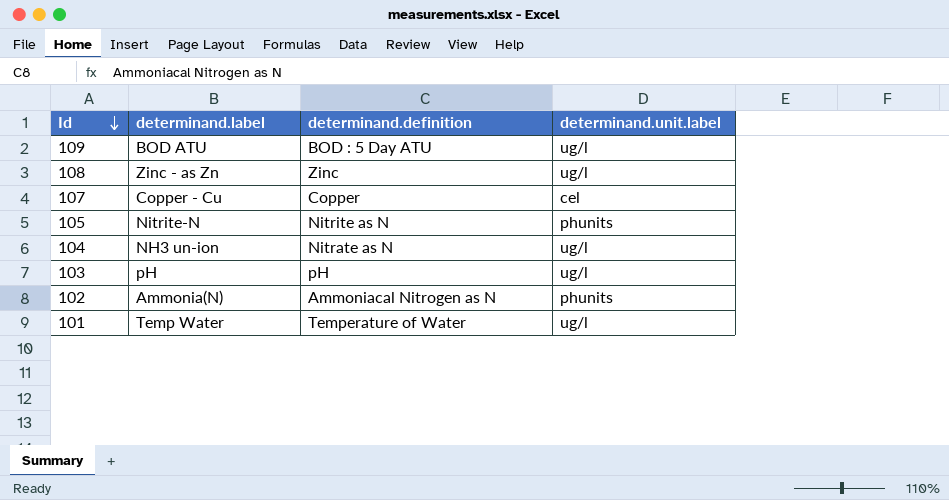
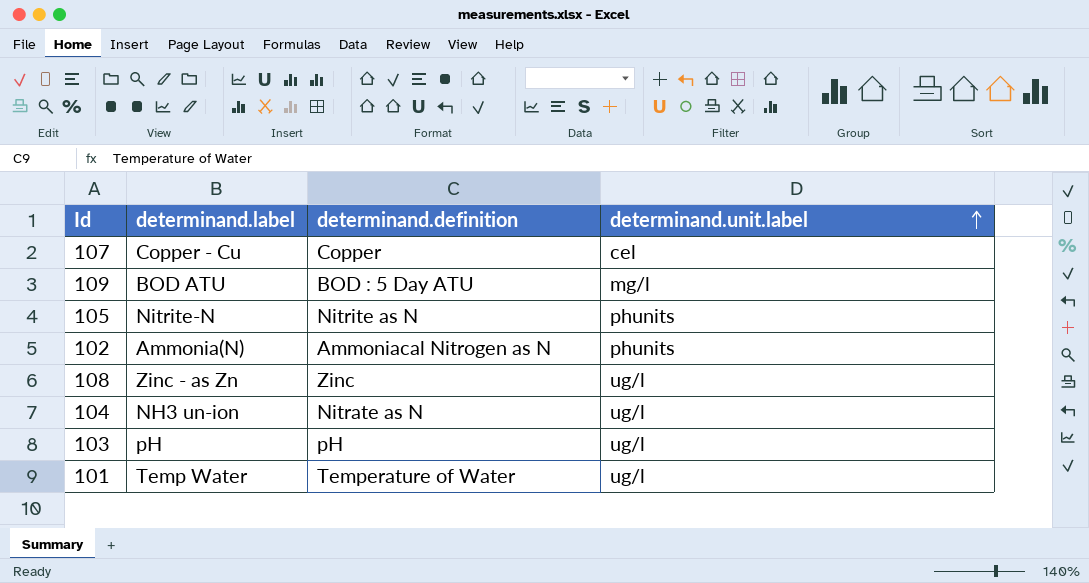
row order: Id descending -> determinand.unit.label ascending
109 | determinand.unit.label: ug/l -> mg/l

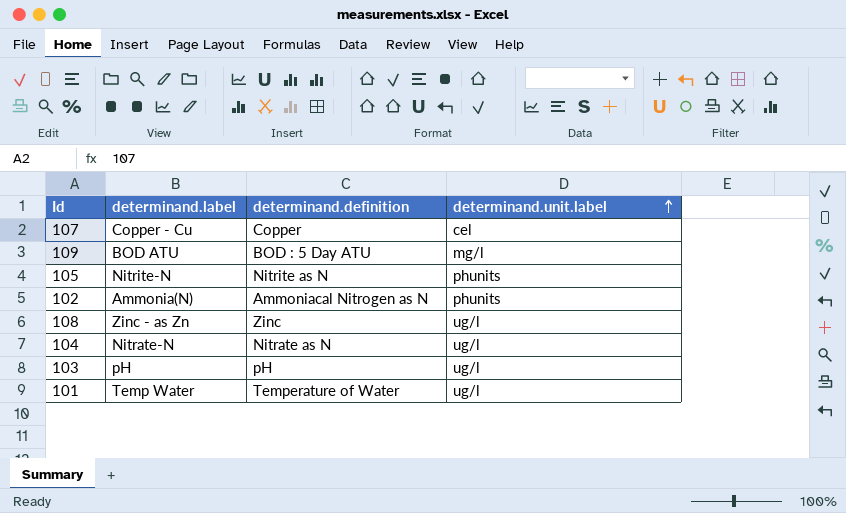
104 | determinand.label: NH3 un-ion -> Nitrate-N

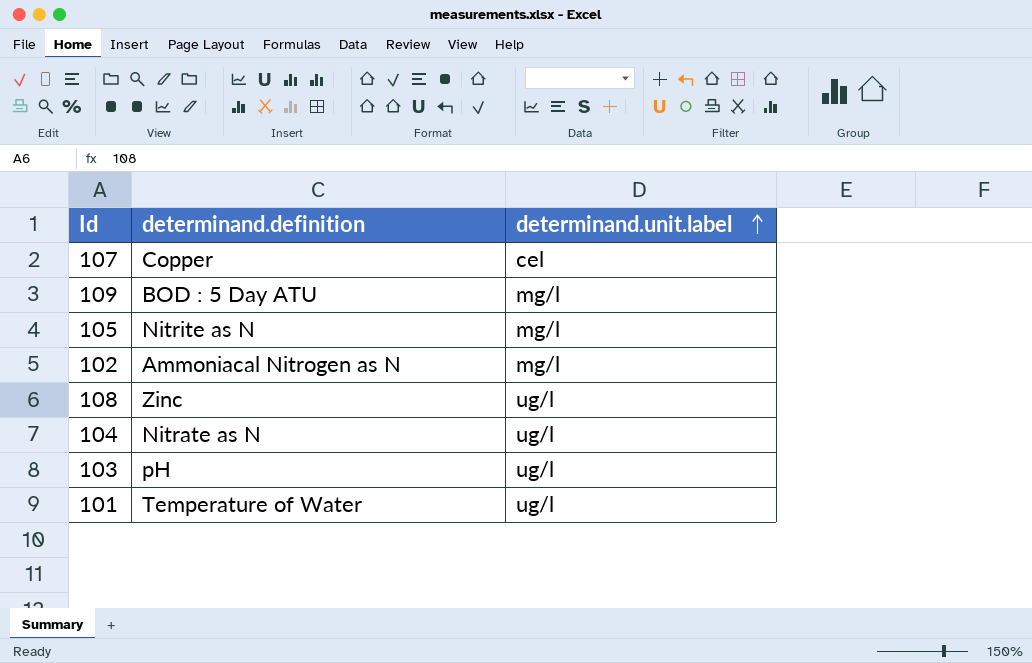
column determinand.label | position: 2 -> none
105 | determinand.unit.label: phunits -> mg/l
102 | determinand.unit.label: phunits -> mg/l

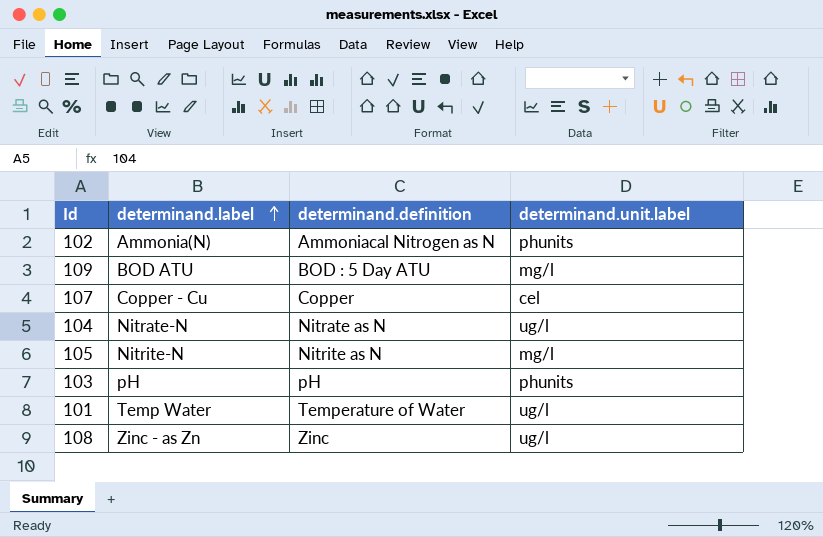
row order: determinand.unit.label ascending -> determinand.label ascending
column determinand.label | position: none -> 2
102 | determinand.unit.label: mg/l -> phunits
103 | determinand.unit.label: ug/l -> phunits

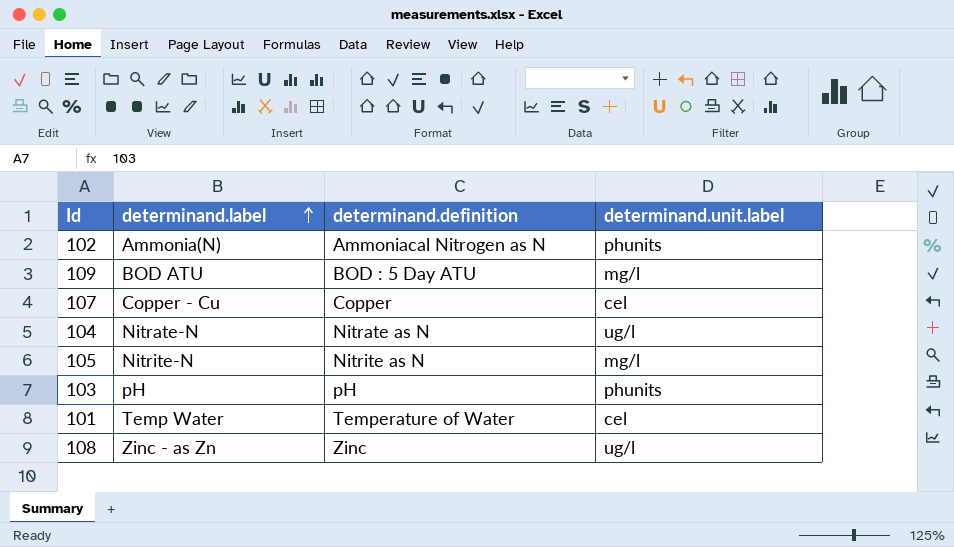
101 | determinand.unit.label: ug/l -> cel

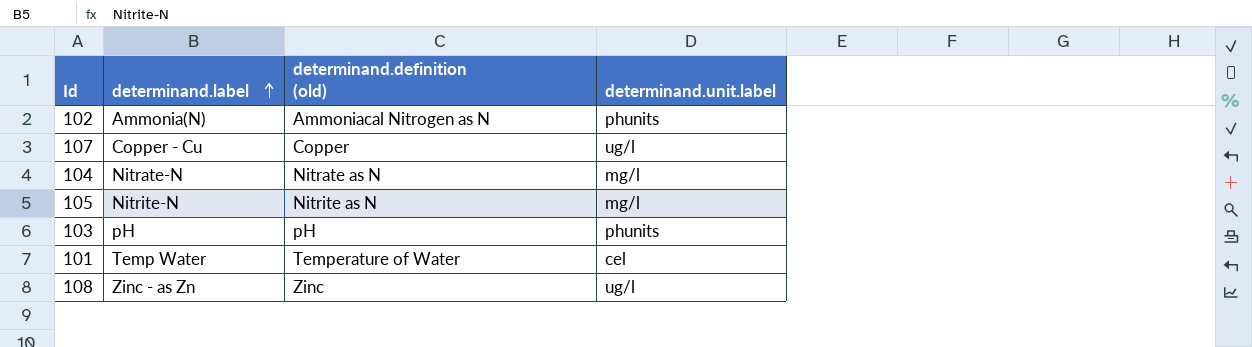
column name: determinand.definition -> determinand.definition (old)
row 109: BOD ATU | BOD : 5 Day ATU | mg/l -> none
107 | determinand.unit.label: cel -> ug/l
104 | determinand.unit.label: ug/l -> mg/l

